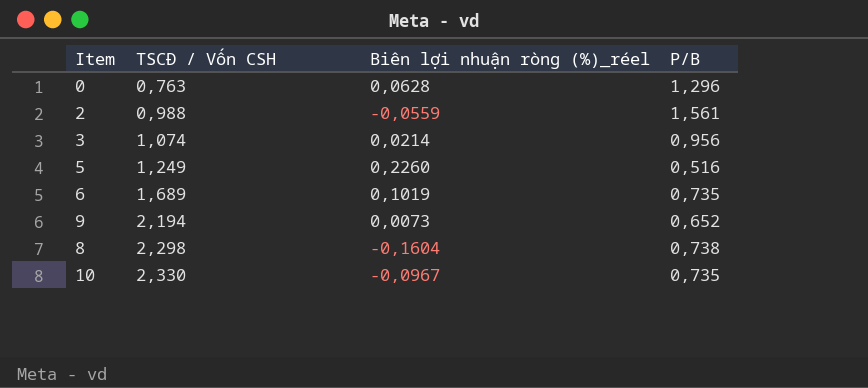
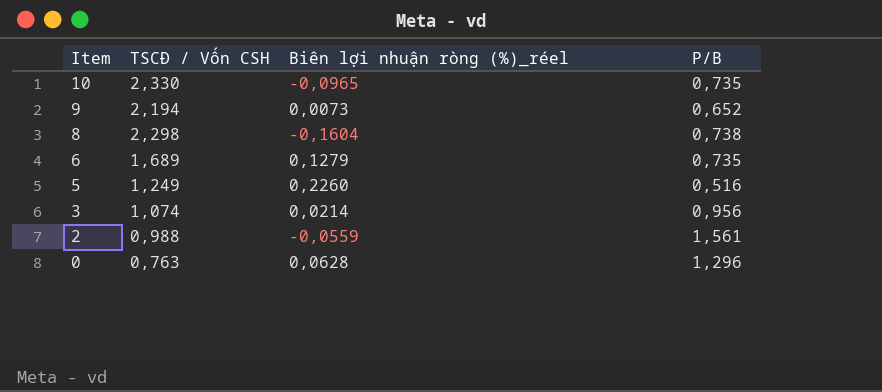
row order: TSCĐ / Vốn CSH ascending -> Item descending
10 | Biên lợi nhuận ròng (%)_réel: -0,0967 -> -0,0965
6 | Biên lợi nhuận ròng (%)_réel: 0,1019 -> 0,1279

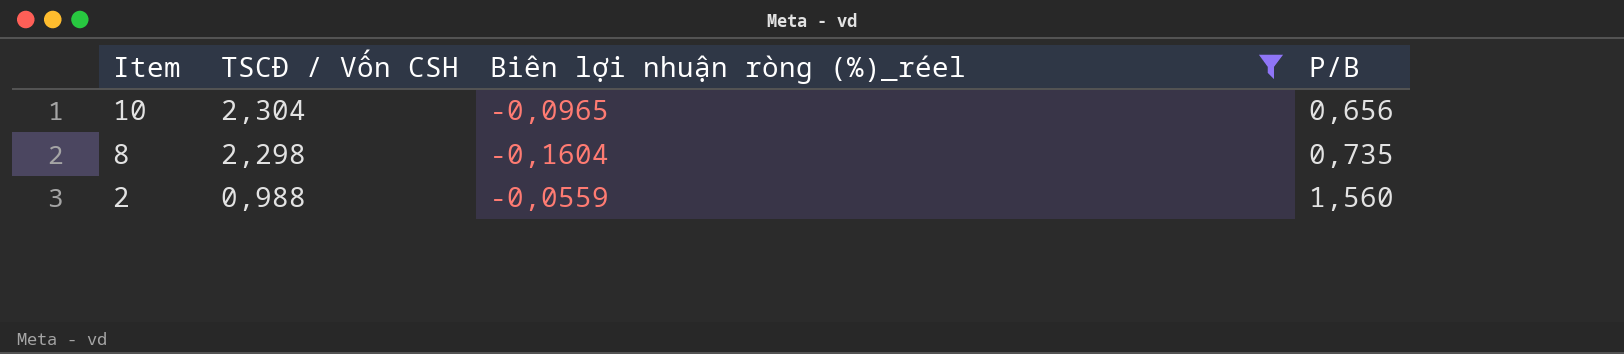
filter: none -> Biên lợi nhuận ròng (%)_réel <= -0,0559
10 | TSCĐ / Vốn CSH: 2,330 -> 2,304
10 | P/B: 0,735 -> 0,656
8 | P/B: 0,738 -> 0,735
2 | P/B: 1,561 -> 1,560

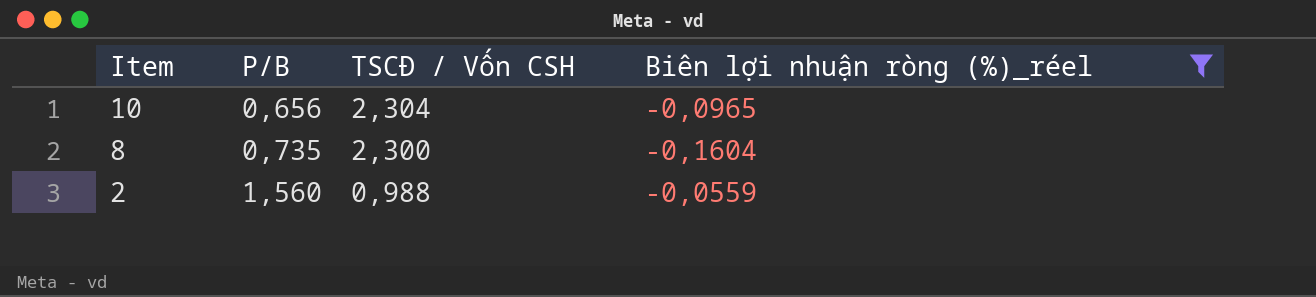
column P/B | position: 4 -> 2
8 | TSCĐ / Vốn CSH: 2,298 -> 2,300

